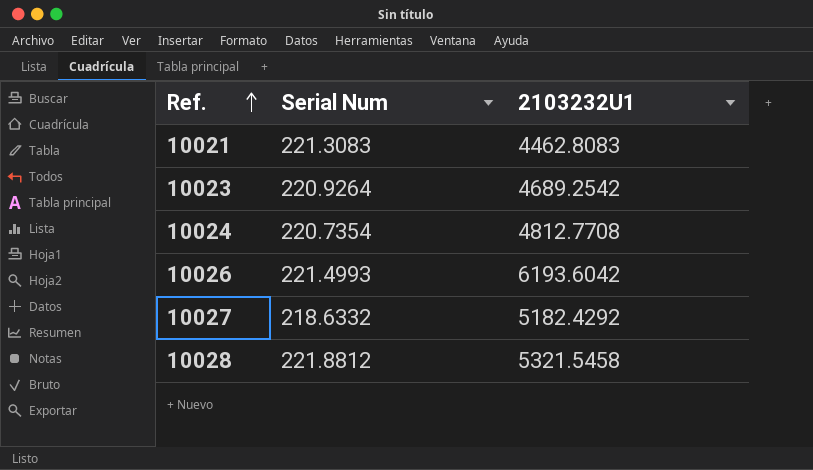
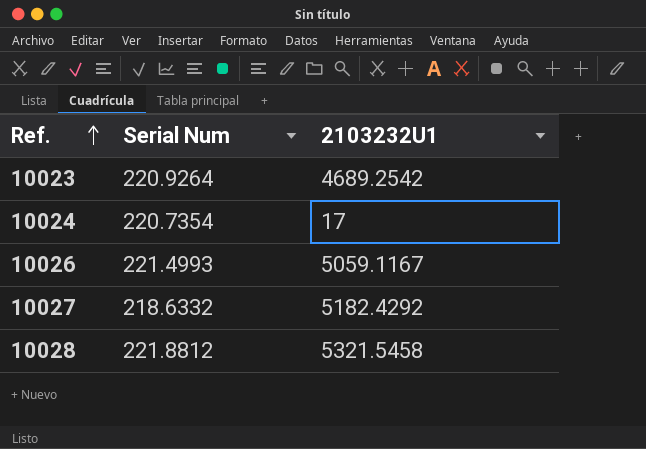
row 10021: 221.3083 | 4462.8083 -> none
10024 | 2103232U1: 4812.7708 -> 17
10026 | 2103232U1: 6193.6042 -> 5059.1167

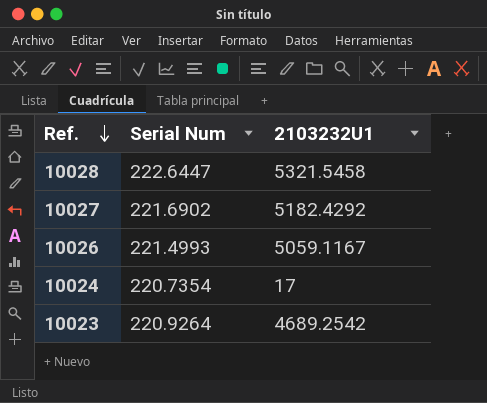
row order: Ref. ascending -> Ref. descending
10028 | Serial Num: 221.8812 -> 222.6447
10027 | Serial Num: 218.6332 -> 221.6902

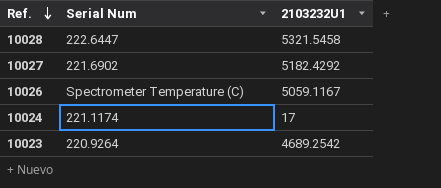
10026 | Serial Num: 221.4993 -> Spectrometer Temperature (C)
10024 | Serial Num: 220.7354 -> 221.1174

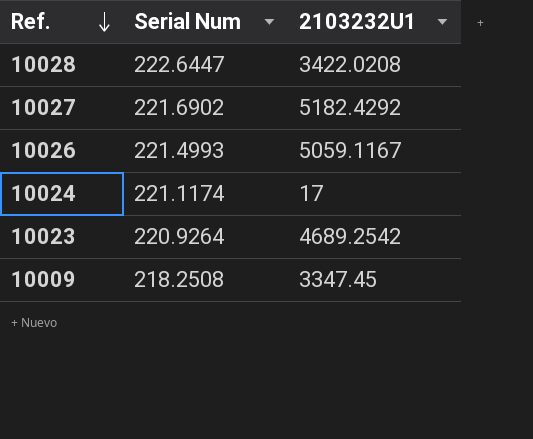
10028 | 2103232U1: 5321.5458 -> 3422.0208
10026 | Serial Num: Spectrometer Temperature (C) -> 221.4993
row 10009: none -> 218.2508 | 3347.45

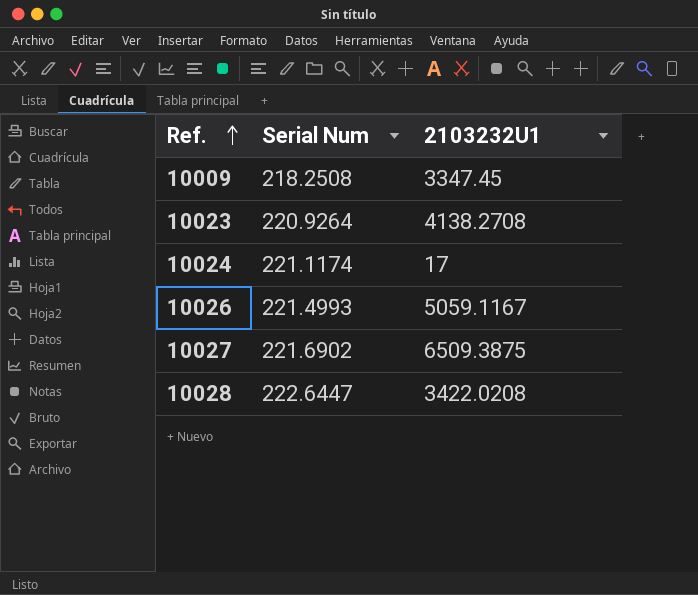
row order: Ref. descending -> Ref. ascending
10023 | 2103232U1: 4689.2542 -> 4138.2708
10027 | 2103232U1: 5182.4292 -> 6509.3875

